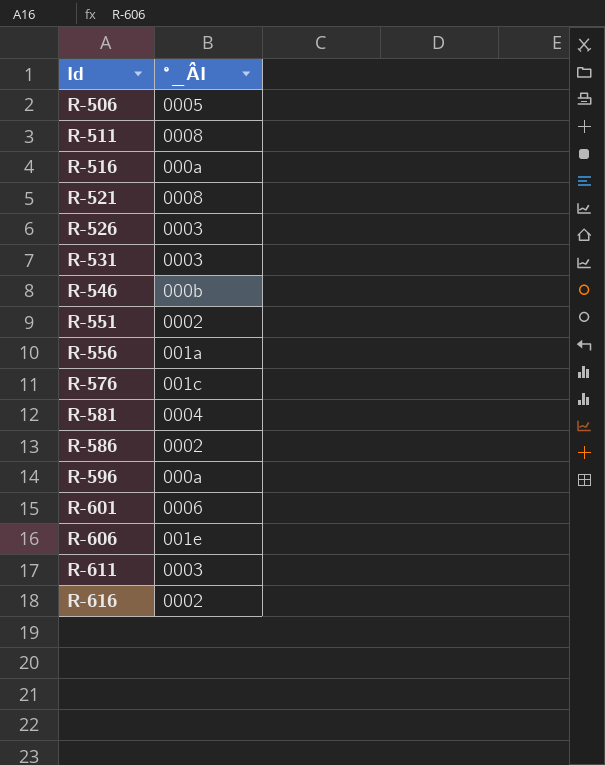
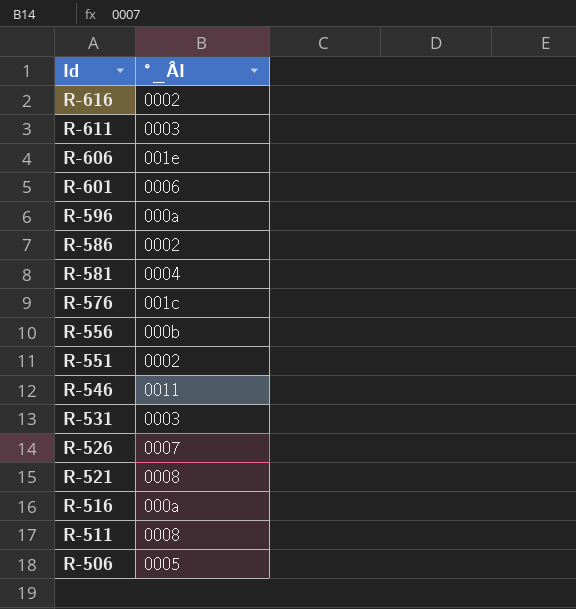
row order: Id ascending -> Id descending
R-556 | °_ÂI: 001a -> 000b
R-546 | °_ÂI: 000b -> 0011
R-526 | °_ÂI: 0003 -> 0007

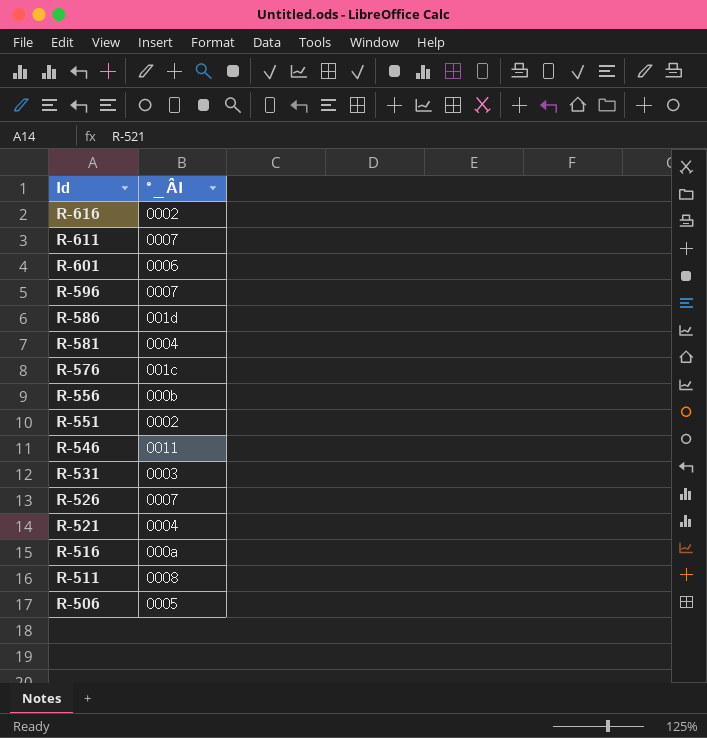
row R-606: 001e -> none
R-611 | °_ÂI: 0003 -> 0007
R-596 | °_ÂI: 000a -> 0007
R-586 | °_ÂI: 0002 -> 001d
R-521 | °_ÂI: 0008 -> 0004

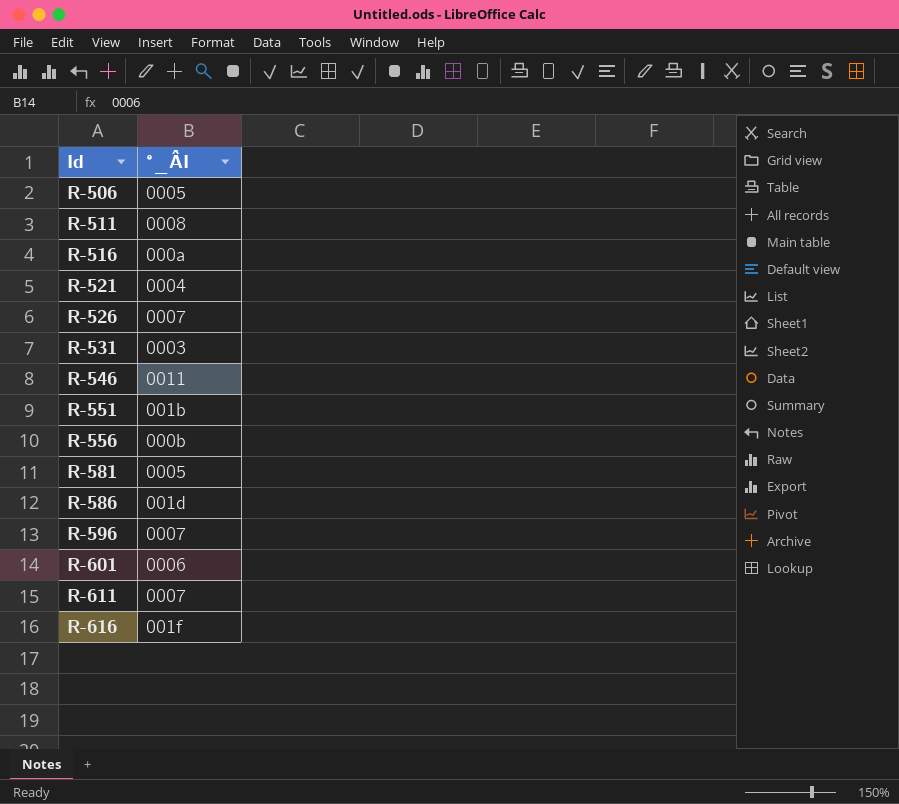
row order: Id descending -> Id ascending
row R-576: 001c -> none
R-551 | °_ÂI: 0002 -> 001b
R-581 | °_ÂI: 0004 -> 0005
R-616 | °_ÂI: 0002 -> 001f

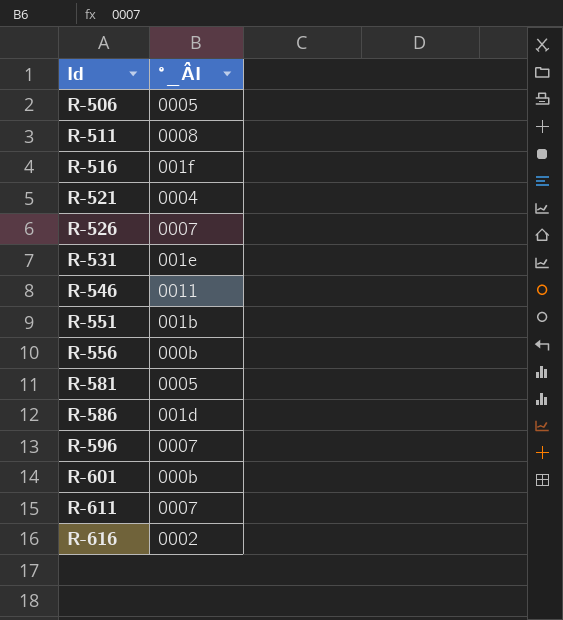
R-516 | °_ÂI: 000a -> 001f
R-531 | °_ÂI: 0003 -> 001e
R-601 | °_ÂI: 0006 -> 000b
R-616 | °_ÂI: 001f -> 0002

